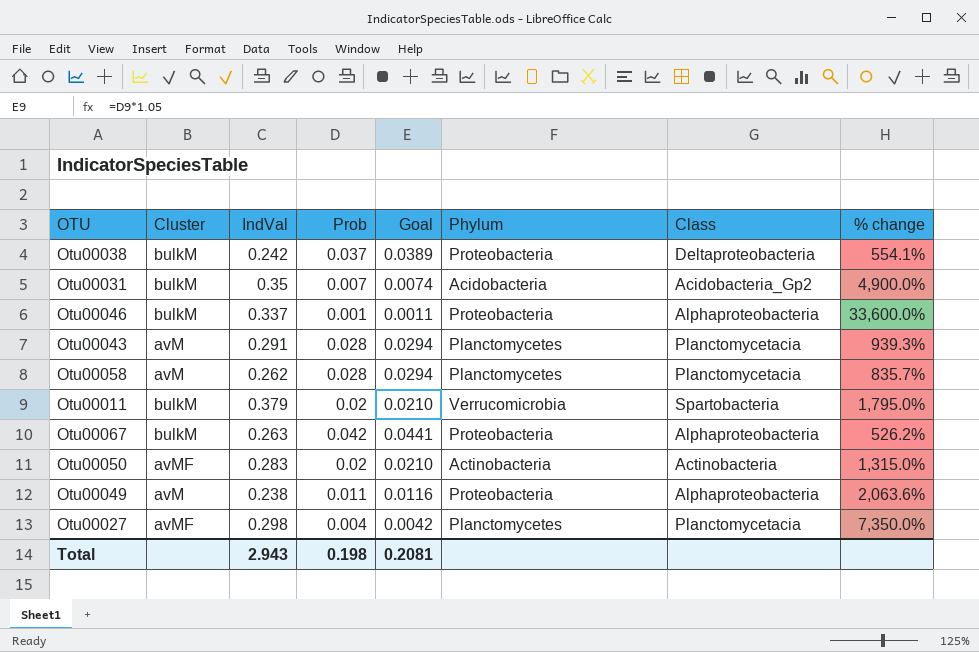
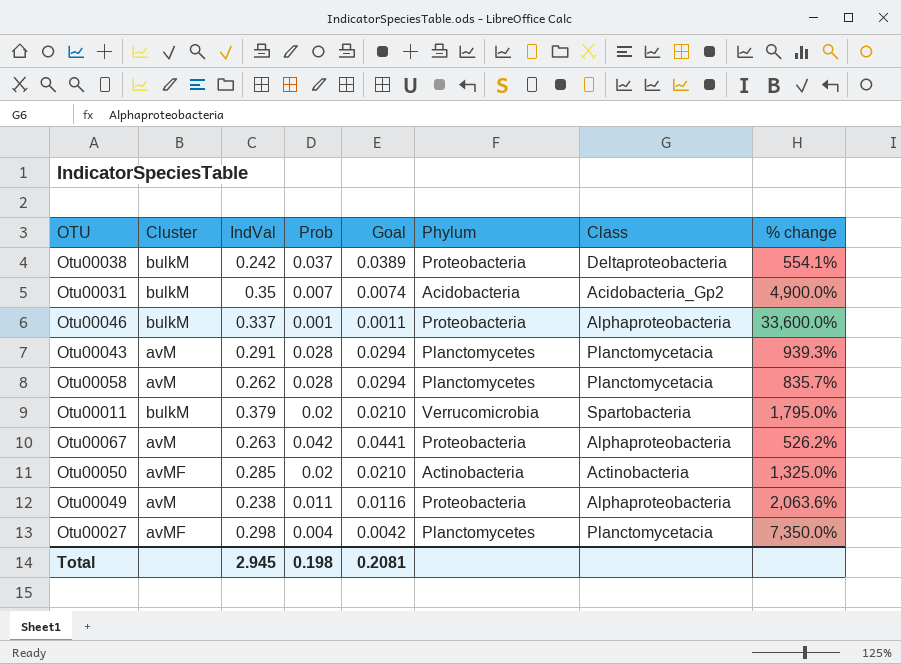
Otu00067 | Cluster: bulkM -> avM
Otu00050 | IndVal: 0.283 -> 0.285
Otu00050 | % change: 1,315.0% -> 1,325.0%
Total | IndVal: 2.943 -> 2.945

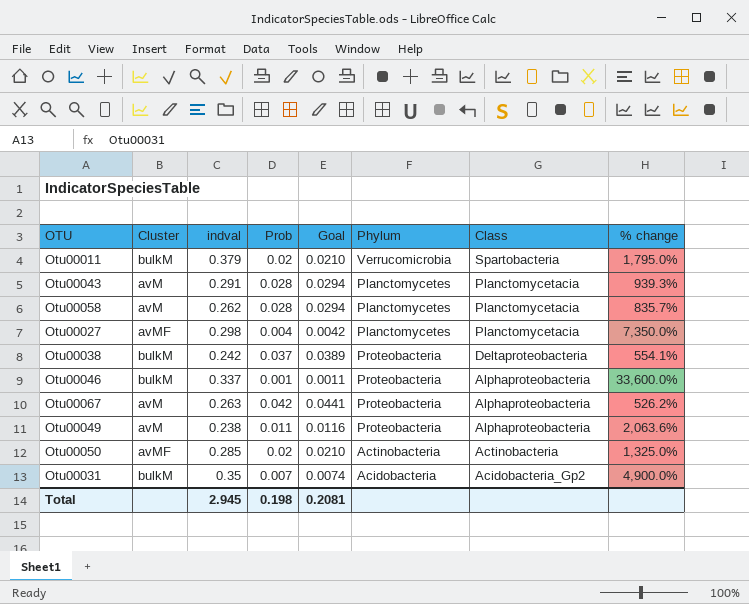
row order: none -> Class descending
column name: IndVal -> indval

